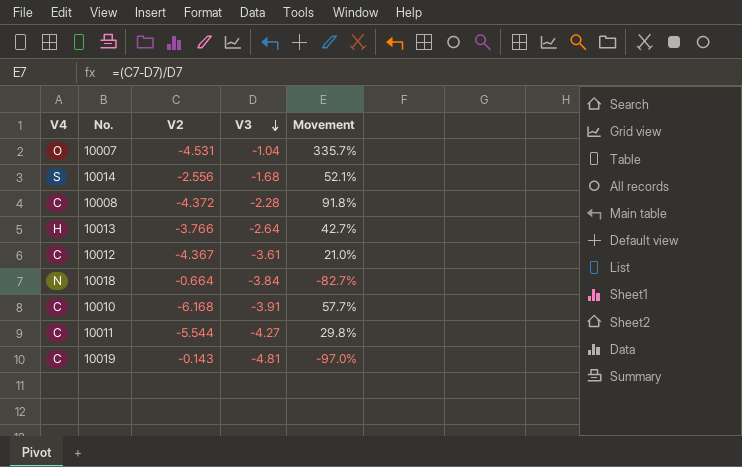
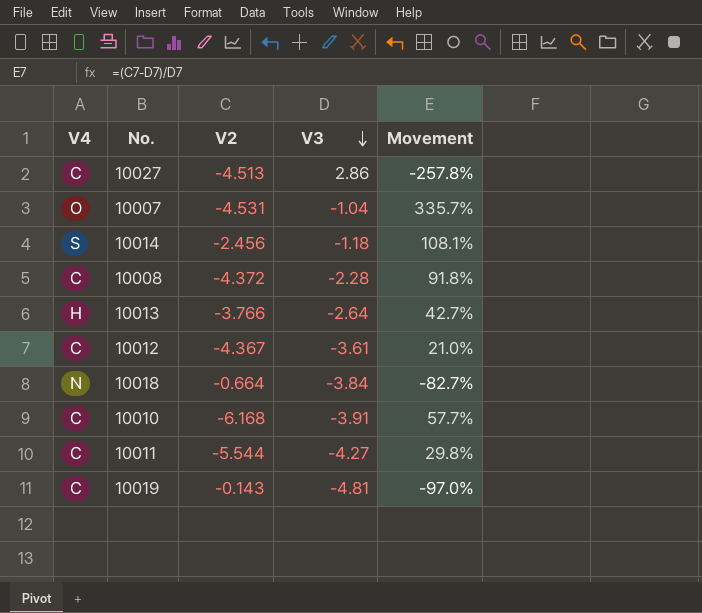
row 10027: none -> C | -4.513 | 2.86 | -257.8%
10014 | V2: -2.556 -> -2.456
10014 | V3: -1.68 -> -1.18
10014 | Movement: 52.1% -> 108.1%

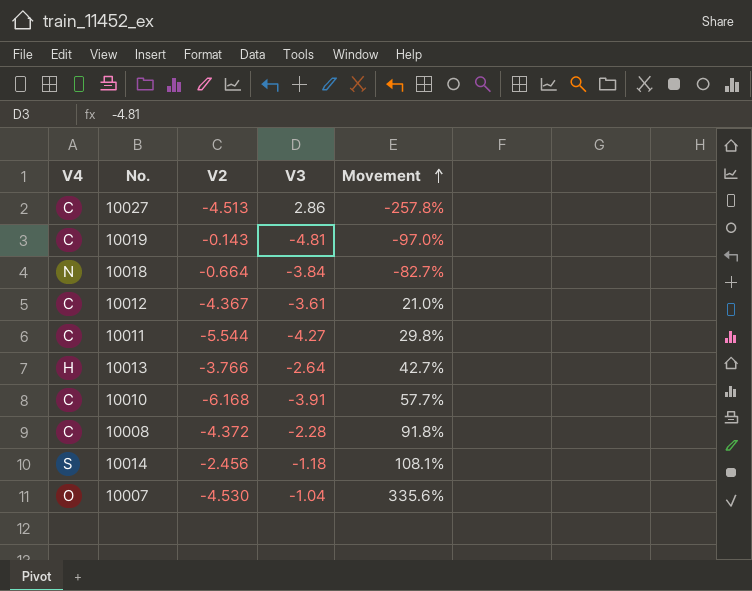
row order: V3 descending -> Movement ascending
10007 | V2: -4.531 -> -4.530
10007 | Movement: 335.7% -> 335.6%

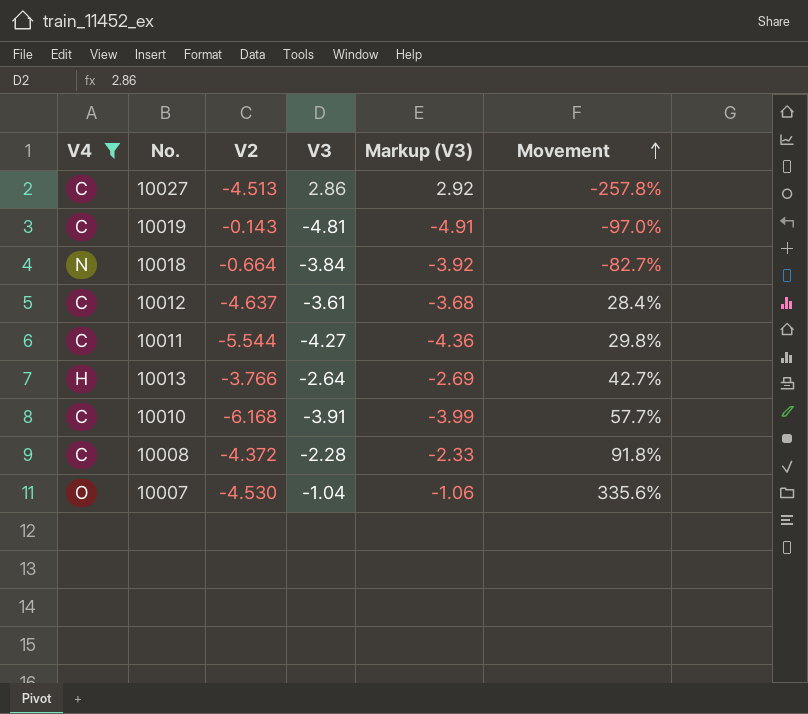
filter: none -> V4 != S
column Markup (V3) | formula: none -> [V3] * 1.02
10012 | V2: -4.367 -> -4.637
10012 | Movement: 21.0% -> 28.4%

